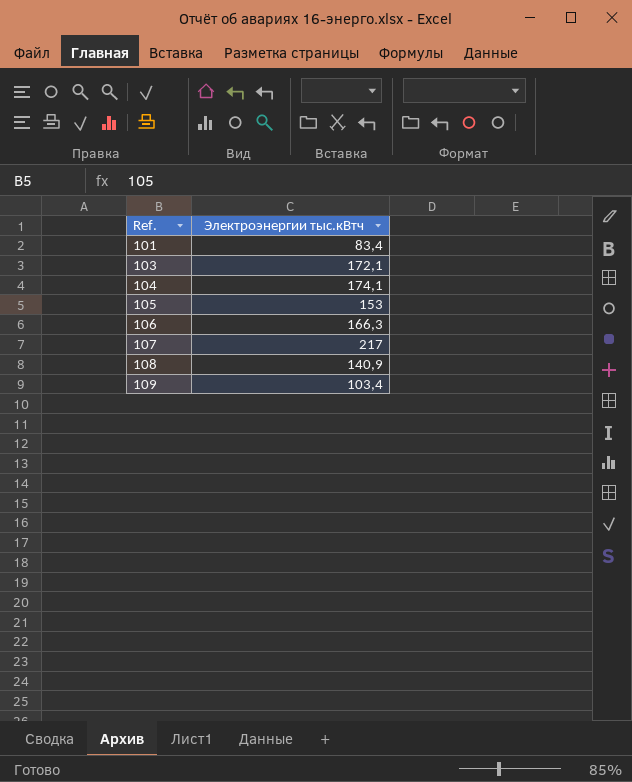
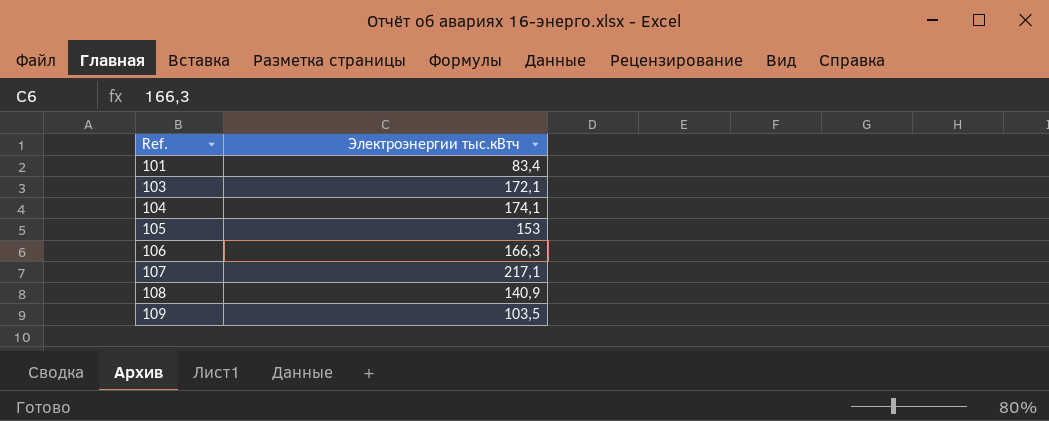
107 | Электроэнергии тыс.кВтч: 217 -> 217,1
109 | Электроэнергии тыс.кВтч: 103,4 -> 103,5

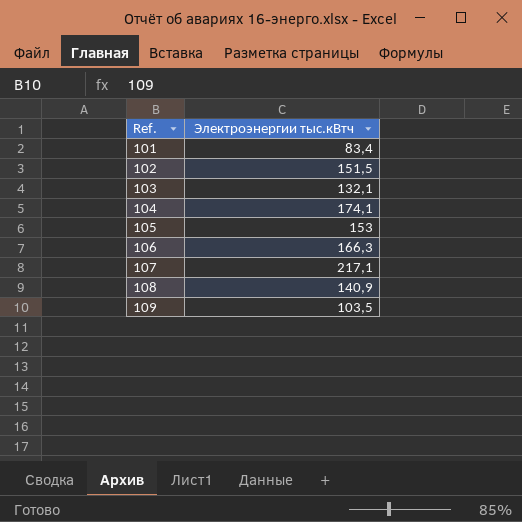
row 102: none -> 151,5
103 | Электроэнергии тыс.кВтч: 172,1 -> 132,1

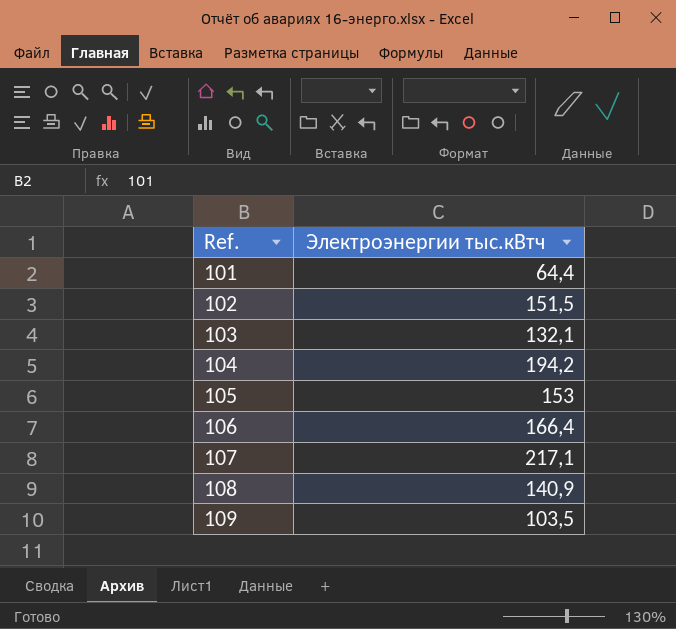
101 | Электроэнергии тыс.кВтч: 83,4 -> 64,4
104 | Электроэнергии тыс.кВтч: 174,1 -> 194,2
106 | Электроэнергии тыс.кВтч: 166,3 -> 166,4

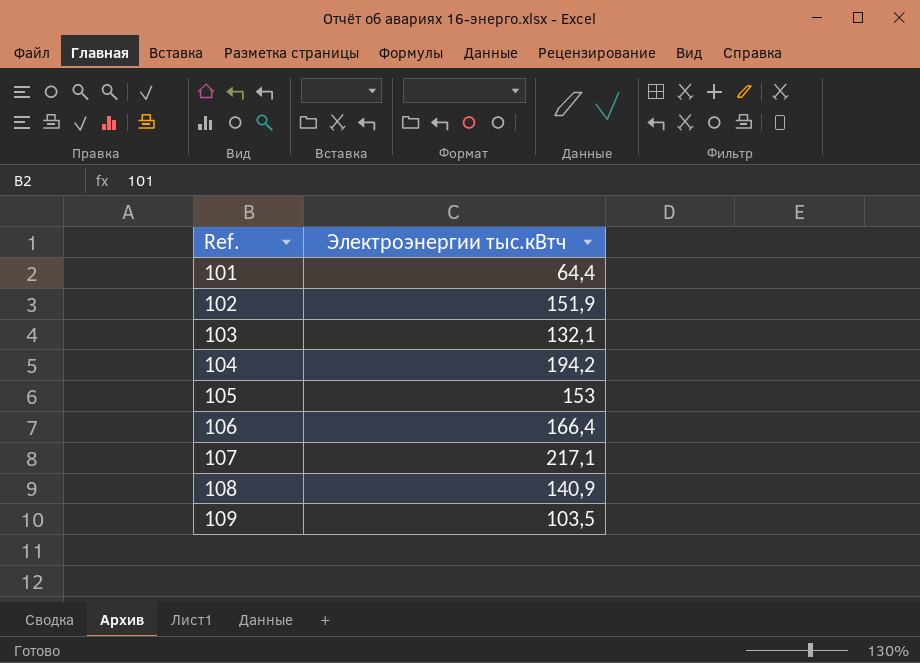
102 | Электроэнергии тыс.кВтч: 151,5 -> 151,9

